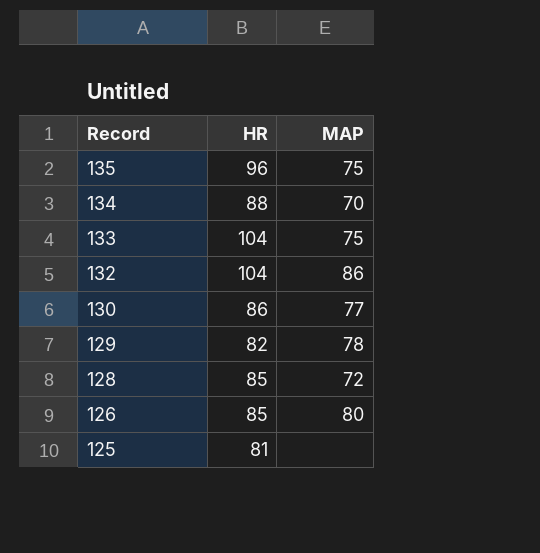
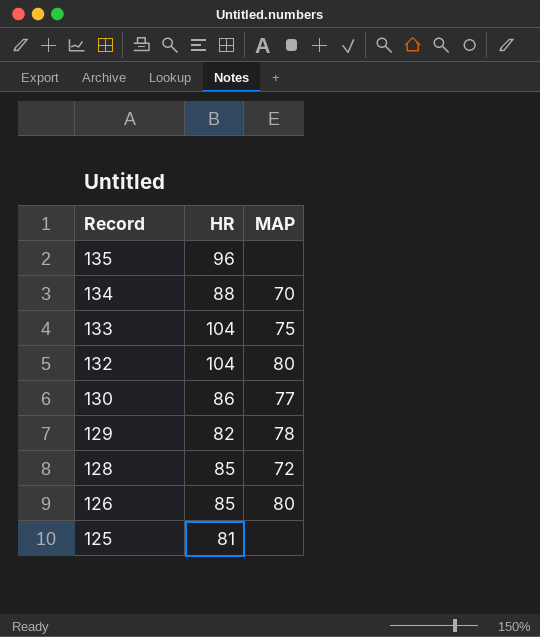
135 | MAP: 75 -> none
132 | MAP: 86 -> 80

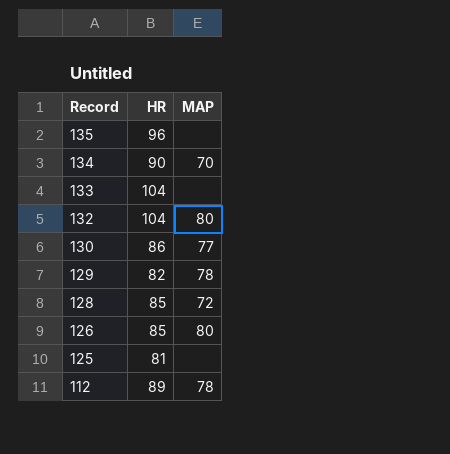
134 | HR: 88 -> 90
133 | MAP: 75 -> none
row 112: none -> 89 | 78

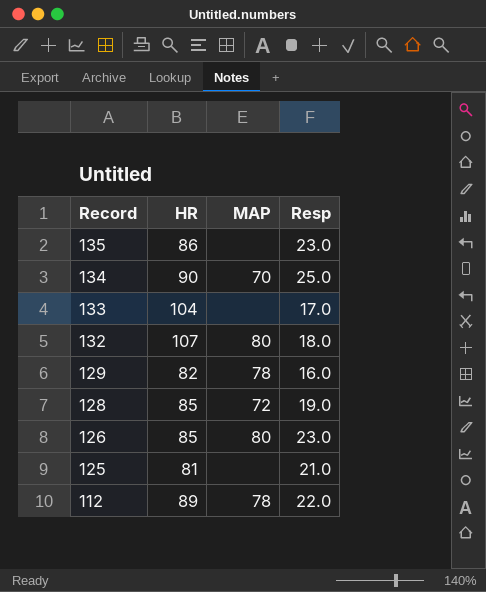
column Resp | position: none -> 4
row 130: 86 | 77 -> none
135 | HR: 96 -> 86
132 | HR: 104 -> 107

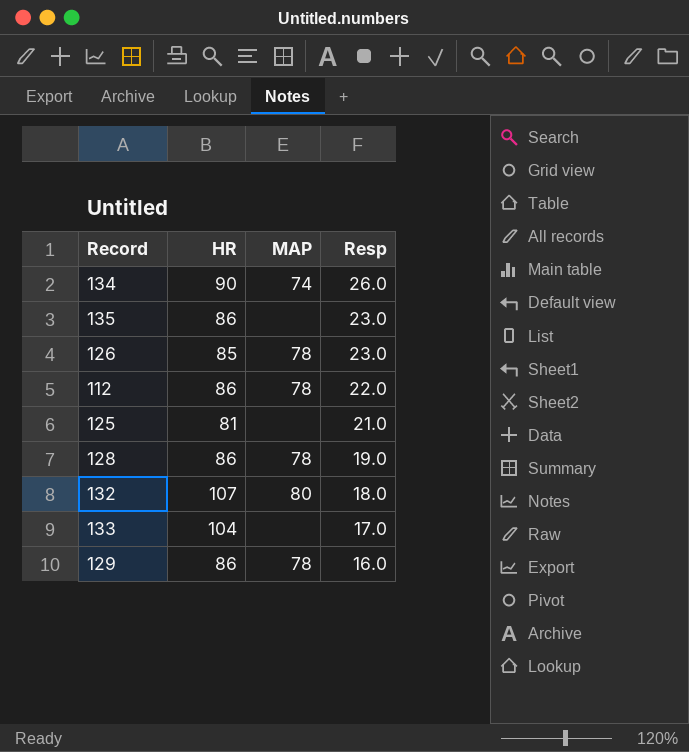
row order: Record descending -> Resp descending
134 | MAP: 70 -> 74
134 | Resp: 25.0 -> 26.0
126 | MAP: 80 -> 78
112 | HR: 89 -> 86
128 | HR: 85 -> 86
128 | MAP: 72 -> 78
129 | HR: 82 -> 86

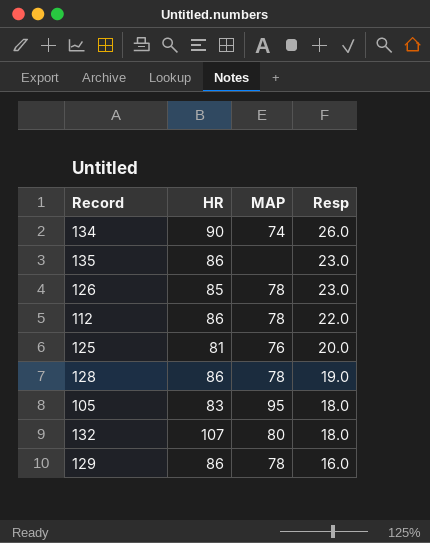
row 133: 104 | none | 17.0 -> none
125 | MAP: none -> 76
125 | Resp: 21.0 -> 20.0
row 105: none -> 83 | 95 | 18.0

